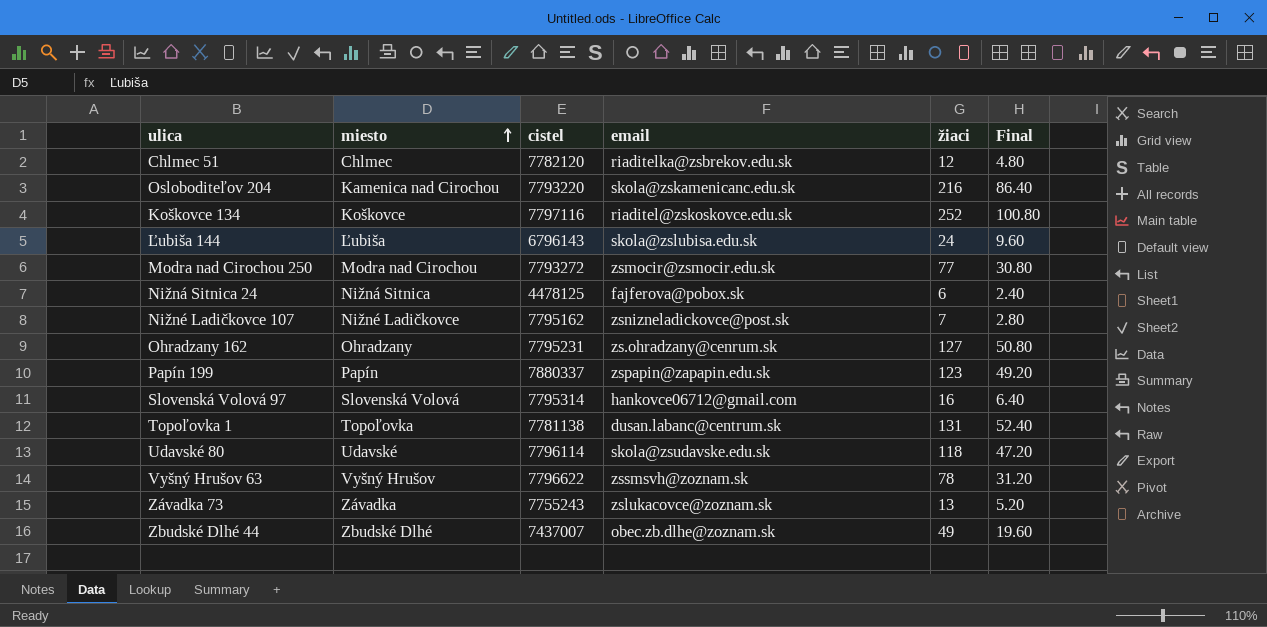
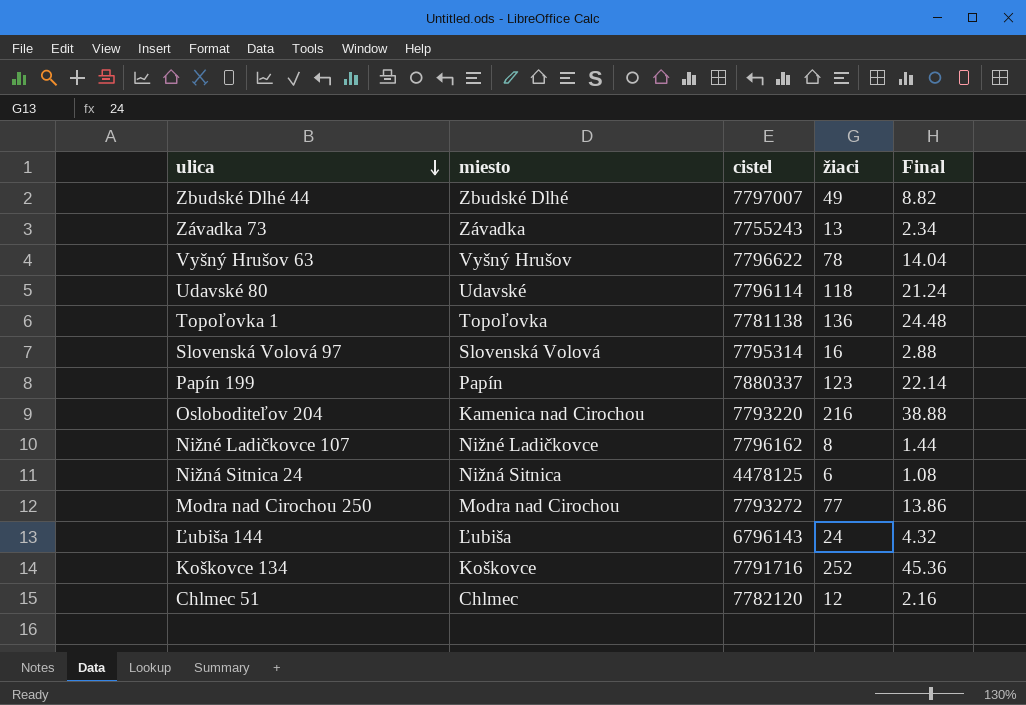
row order: miesto ascending -> ulica descending
column email | position: 4 -> none
column Final | formula: [žiaci] * 0.4 -> [žiaci] * 0.18
row Ohradzany 162: Ohradzany | 7795231 | zs.ohradzany@cenrum.sk | 127 | 50.80 -> none
Zbudské Dlhé 44 | cistel: 7437007 -> 7797007
Topoľovka 1 | žiaci: 131 -> 136
Nižné Ladičkovce 107 | cistel: 7795162 -> 7796162
Nižné Ladičkovce 107 | žiaci: 7 -> 8
Koškovce 134 | cistel: 7797116 -> 7791716

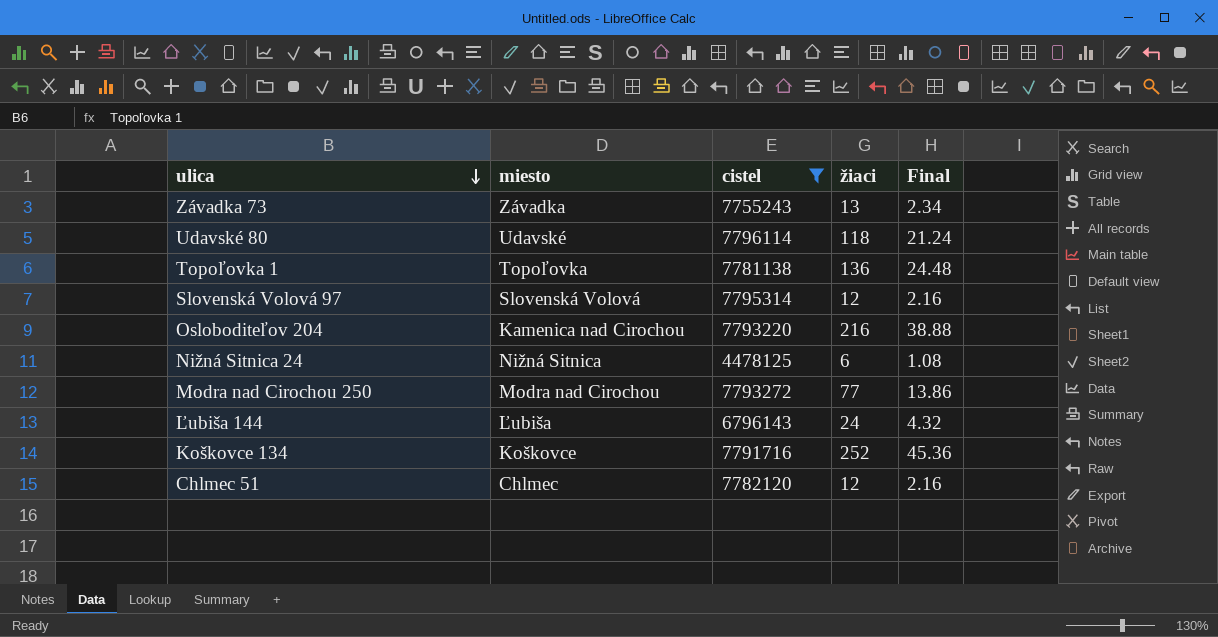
filter: none -> cistel <= 7796114
Slovenská Volová 97 | žiaci: 16 -> 12
Slovenská Volová 97 | Final: 2.88 -> 2.16

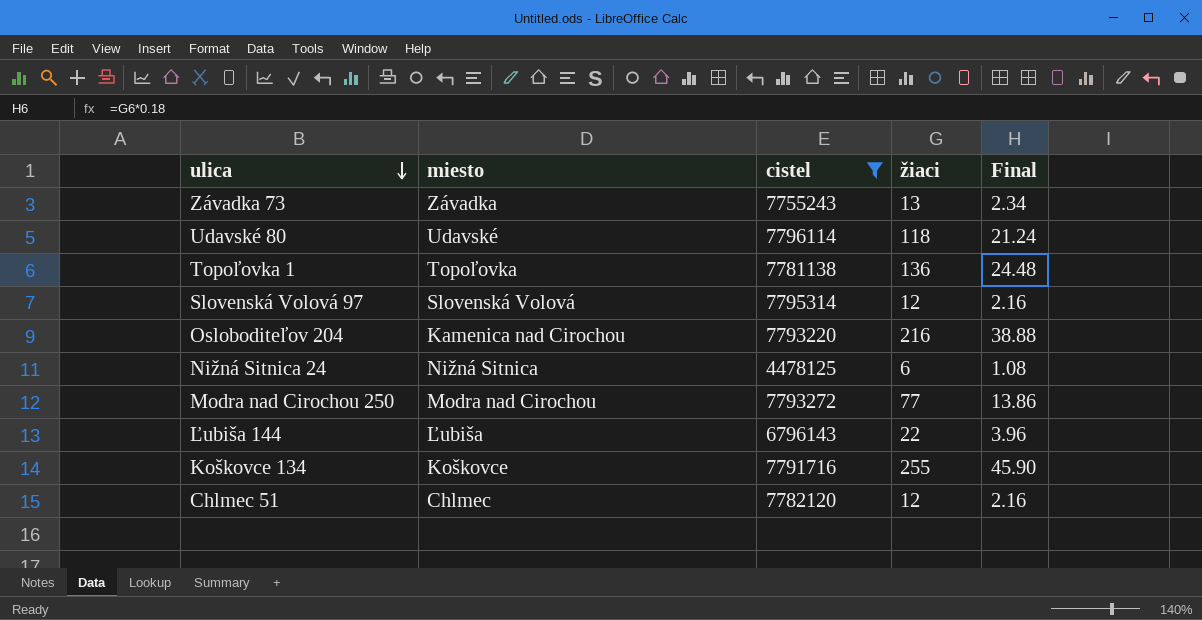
Ľubiša 144 | žiaci: 24 -> 22
Ľubiša 144 | Final: 4.32 -> 3.96
Koškovce 134 | žiaci: 252 -> 255
Koškovce 134 | Final: 45.36 -> 45.90

